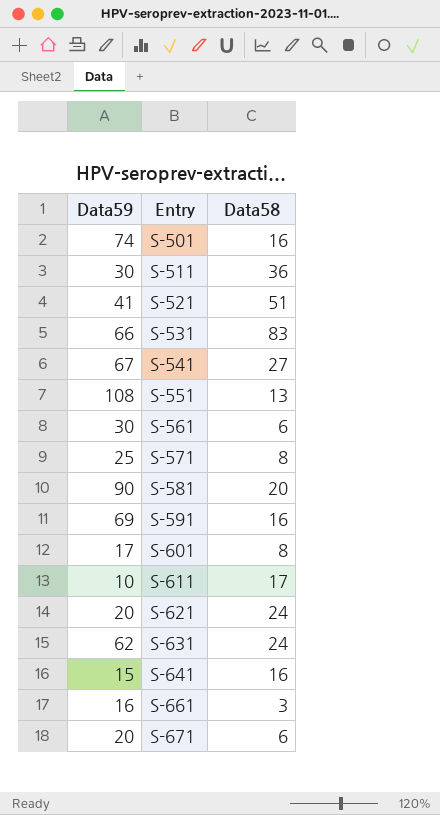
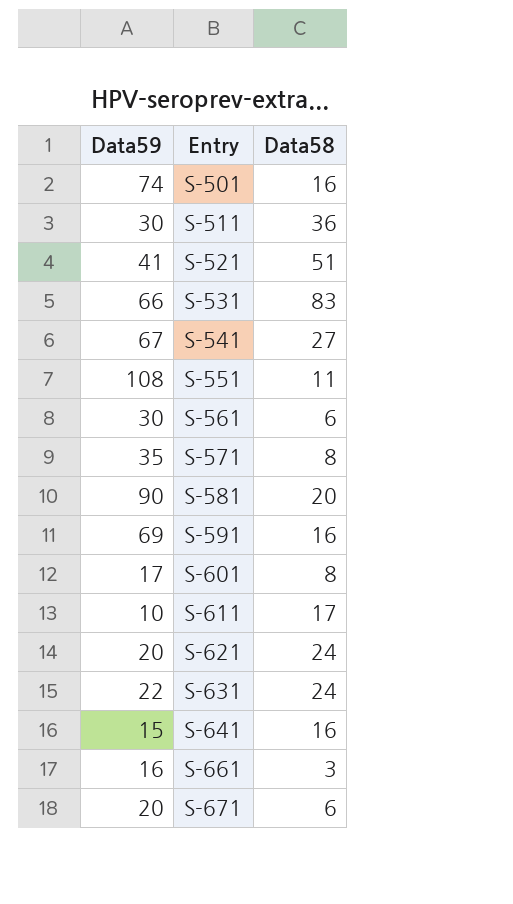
S-551 | Data58: 13 -> 11
S-571 | Data59: 25 -> 35
S-631 | Data59: 62 -> 22

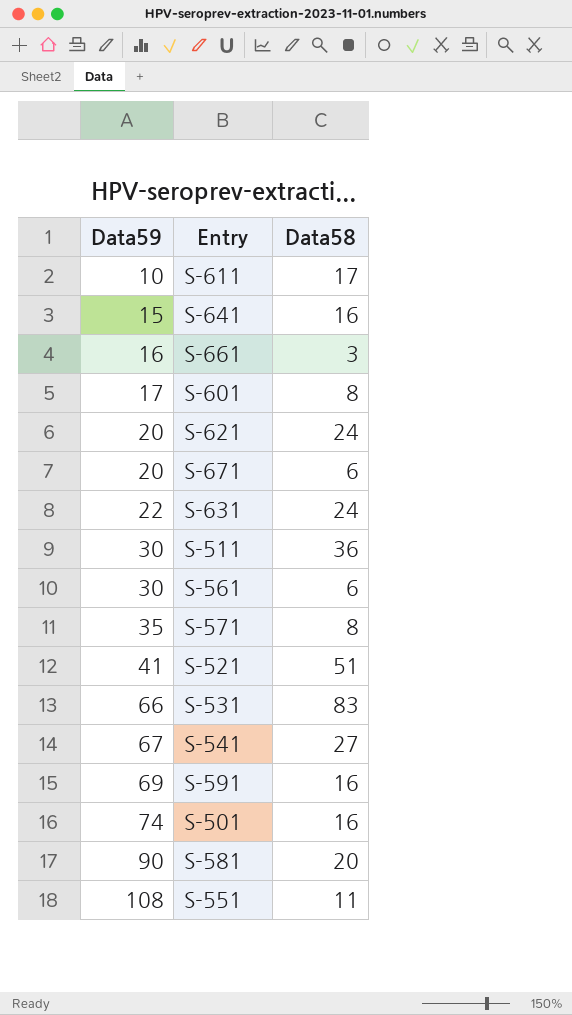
row order: Entry ascending -> Data59 ascending

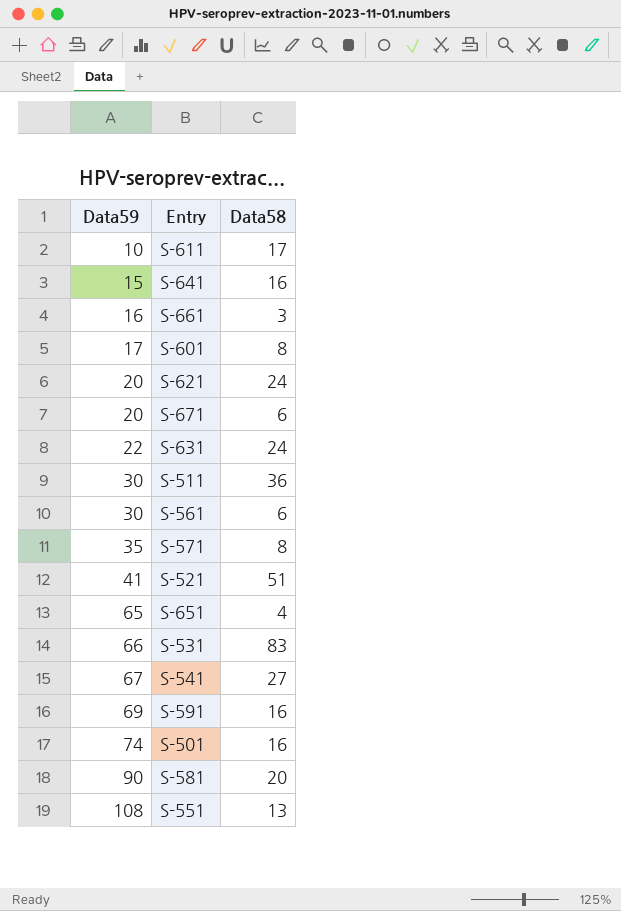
row S-651: none -> 65 | 4
S-551 | Data58: 11 -> 13

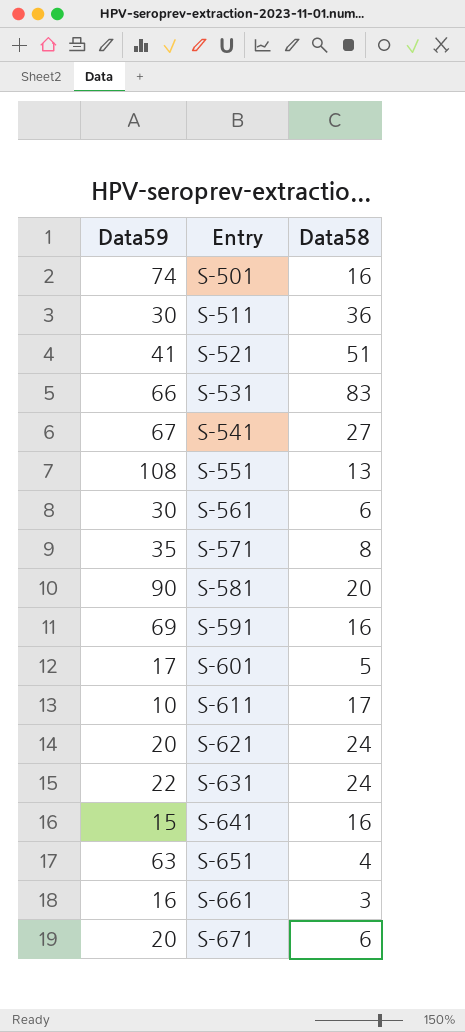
row order: Data59 ascending -> Entry ascending
S-601 | Data58: 8 -> 5
S-651 | Data59: 65 -> 63

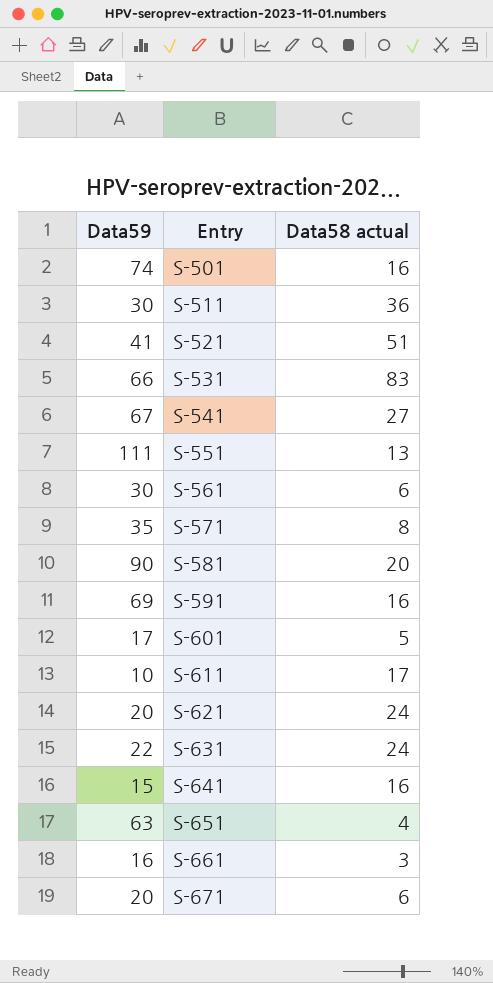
column name: Data58 -> Data58 actual
S-551 | Data59: 108 -> 111

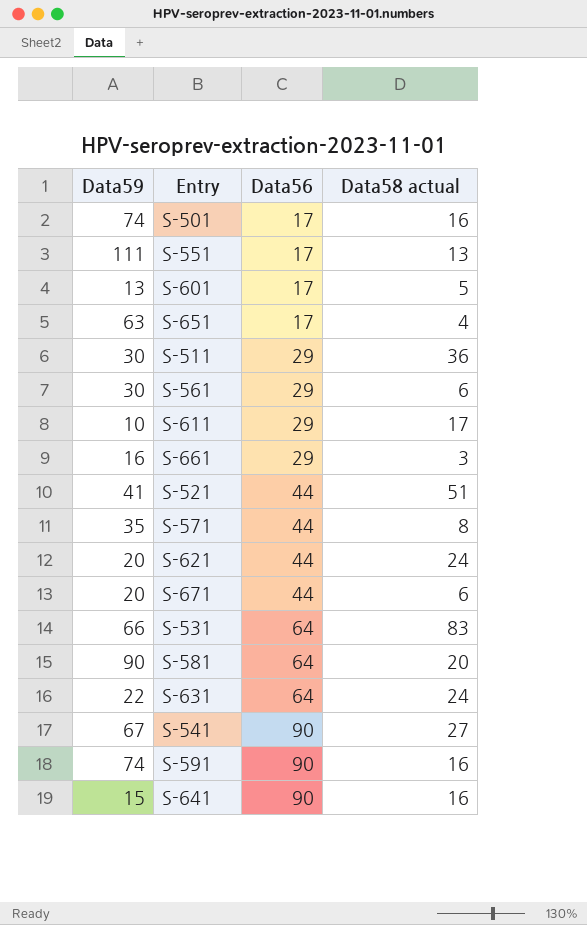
row order: Entry ascending -> Data56 ascending
column Data56 | position: none -> 3
S-601 | Data59: 17 -> 13
S-591 | Data59: 69 -> 74

